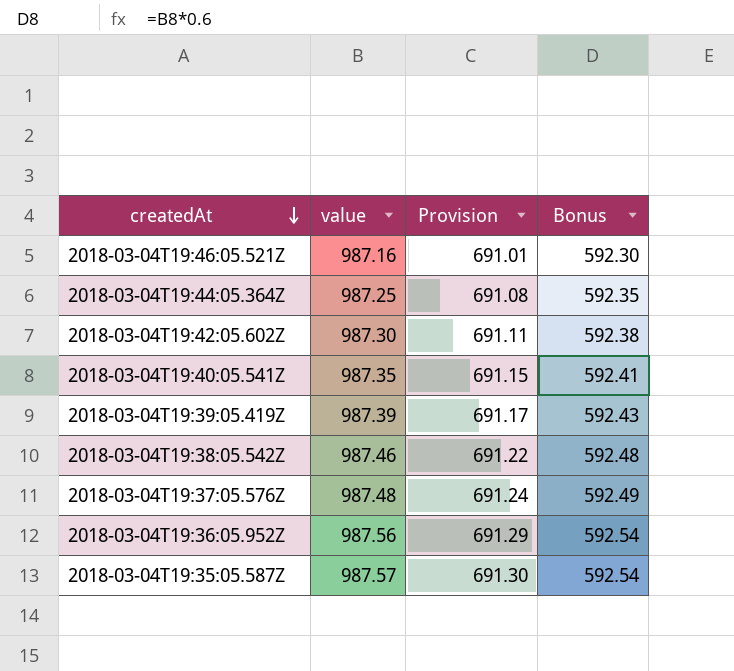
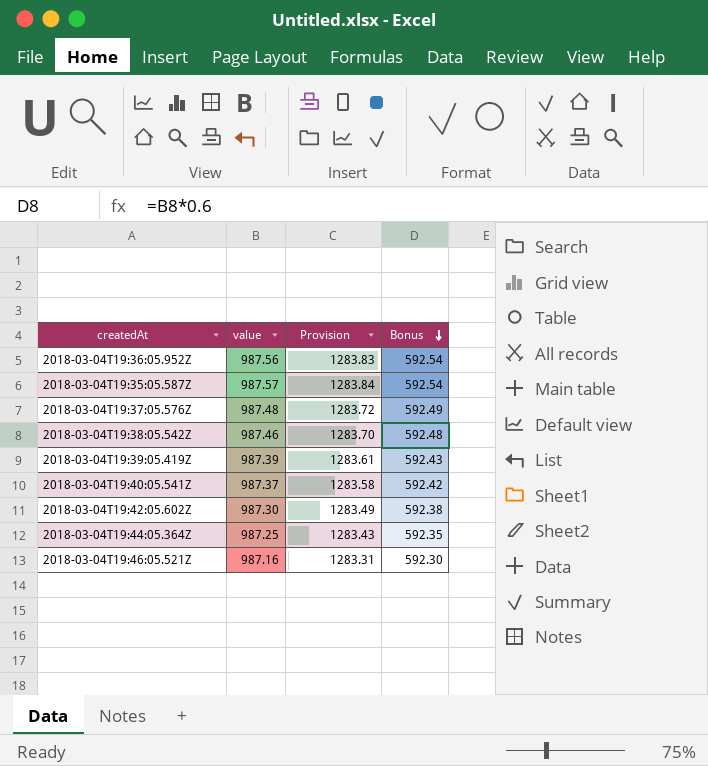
row order: createdAt descending -> Bonus descending
column Provision | formula: [value] * 0.7 -> [value] * 1.3
2018-03-04T19:40:05.541Z | value: 987.35 -> 987.37
2018-03-04T19:40:05.541Z | Bonus: 592.41 -> 592.42

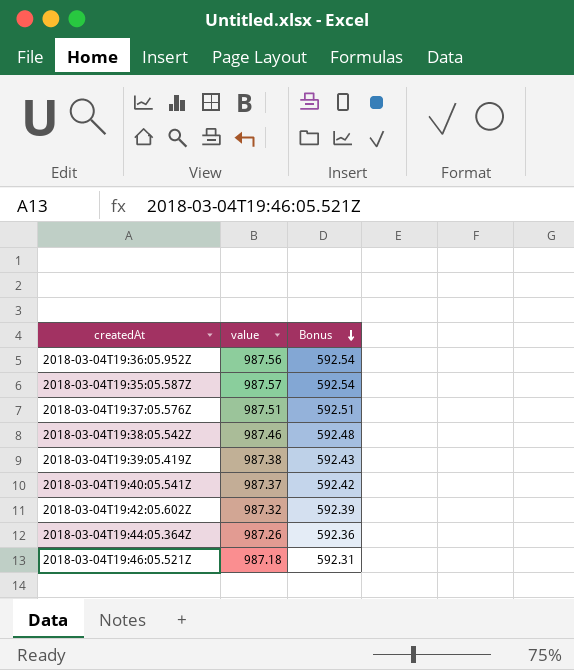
column Provision | formula: [value] * 1.3 -> none
2018-03-04T19:37:05.576Z | value: 987.48 -> 987.51
2018-03-04T19:37:05.576Z | Bonus: 592.49 -> 592.51
2018-03-04T19:39:05.419Z | value: 987.39 -> 987.38
2018-03-04T19:42:05.602Z | value: 987.30 -> 987.32
2018-03-04T19:42:05.602Z | Bonus: 592.38 -> 592.39
2018-03-04T19:44:05.364Z | value: 987.25 -> 987.26
2018-03-04T19:44:05.364Z | Bonus: 592.35 -> 592.36
2018-03-04T19:46:05.521Z | value: 987.16 -> 987.18
2018-03-04T19:46:05.521Z | Bonus: 592.30 -> 592.31

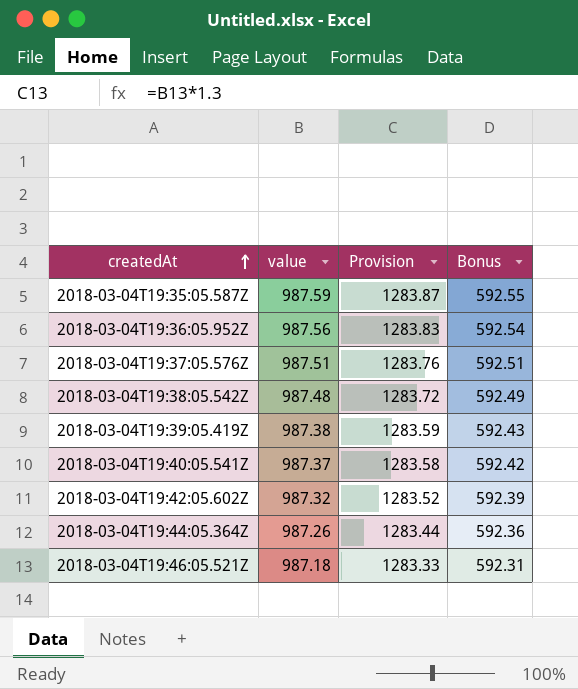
row order: Bonus descending -> createdAt ascending
column Provision | formula: none -> [value] * 1.3
2018-03-04T19:35:05.587Z | value: 987.57 -> 987.59
2018-03-04T19:35:05.587Z | Bonus: 592.54 -> 592.55
2018-03-04T19:38:05.542Z | value: 987.46 -> 987.48
2018-03-04T19:38:05.542Z | Bonus: 592.48 -> 592.49

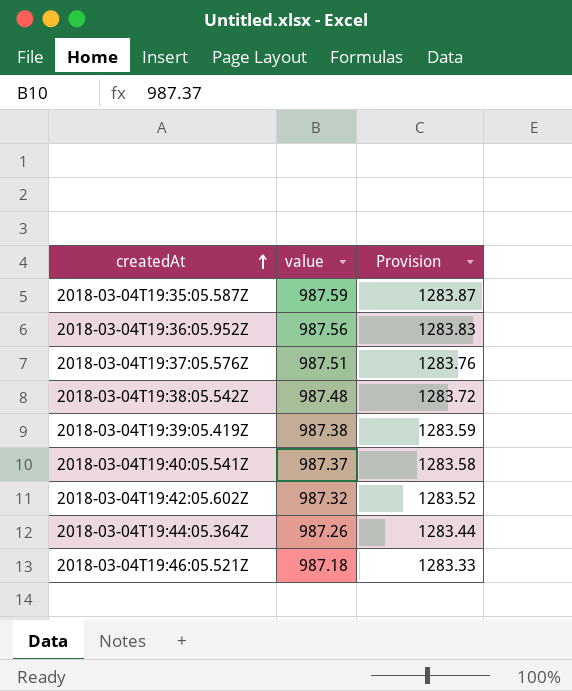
column Bonus | formula: [value] * 0.6 -> none

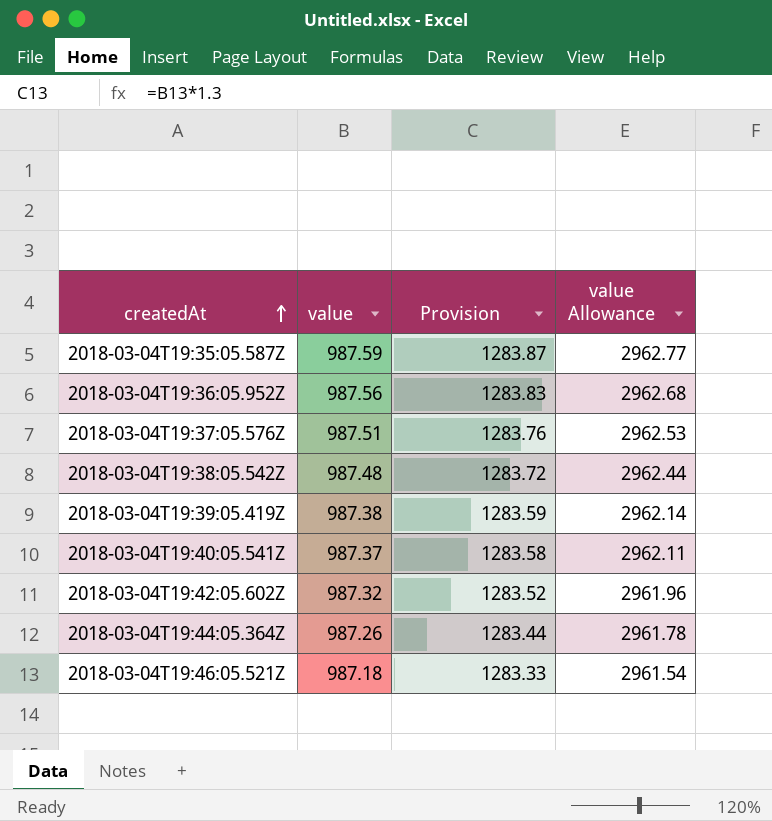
column value Allowance | formula: none -> [value] * 3

